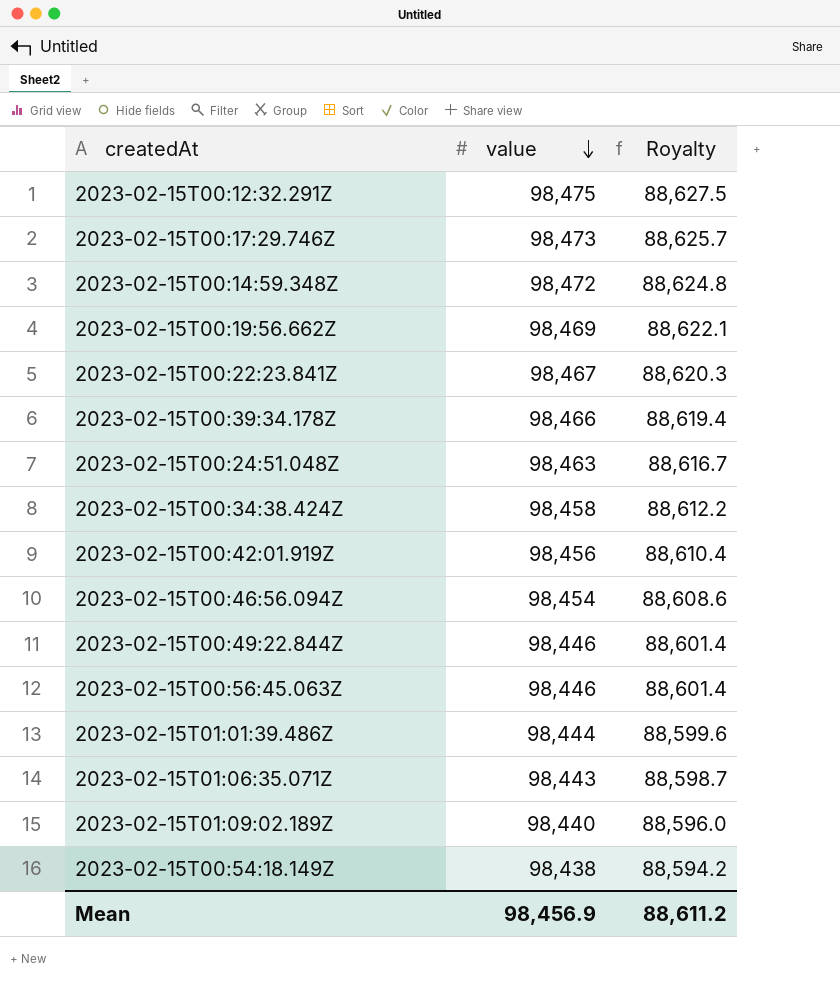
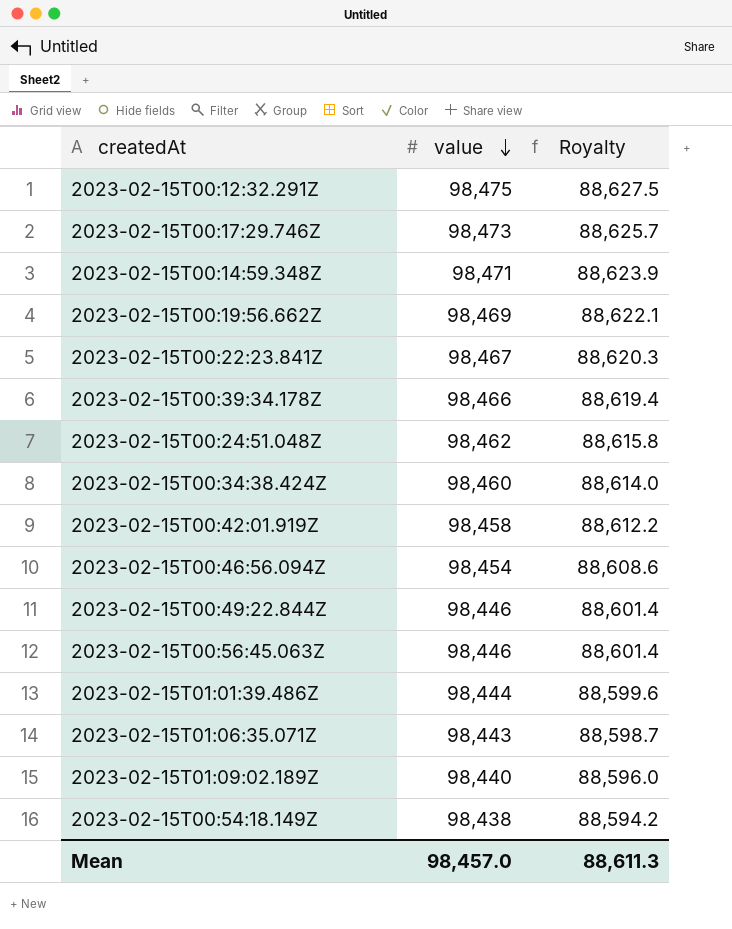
2023-02-15T00:14:59.348Z | value: 98,472 -> 98,471
2023-02-15T00:14:59.348Z | Royalty: 88,624.8 -> 88,623.9
2023-02-15T00:24:51.048Z | value: 98,463 -> 98,462
2023-02-15T00:24:51.048Z | Royalty: 88,616.7 -> 88,615.8
2023-02-15T00:34:38.424Z | value: 98,458 -> 98,460
2023-02-15T00:34:38.424Z | Royalty: 88,612.2 -> 88,614.0
2023-02-15T00:42:01.919Z | value: 98,456 -> 98,458
2023-02-15T00:42:01.919Z | Royalty: 88,610.4 -> 88,612.2
Mean | value: 98,456.9 -> 98,457.0
Mean | Royalty: 88,611.2 -> 88,611.3

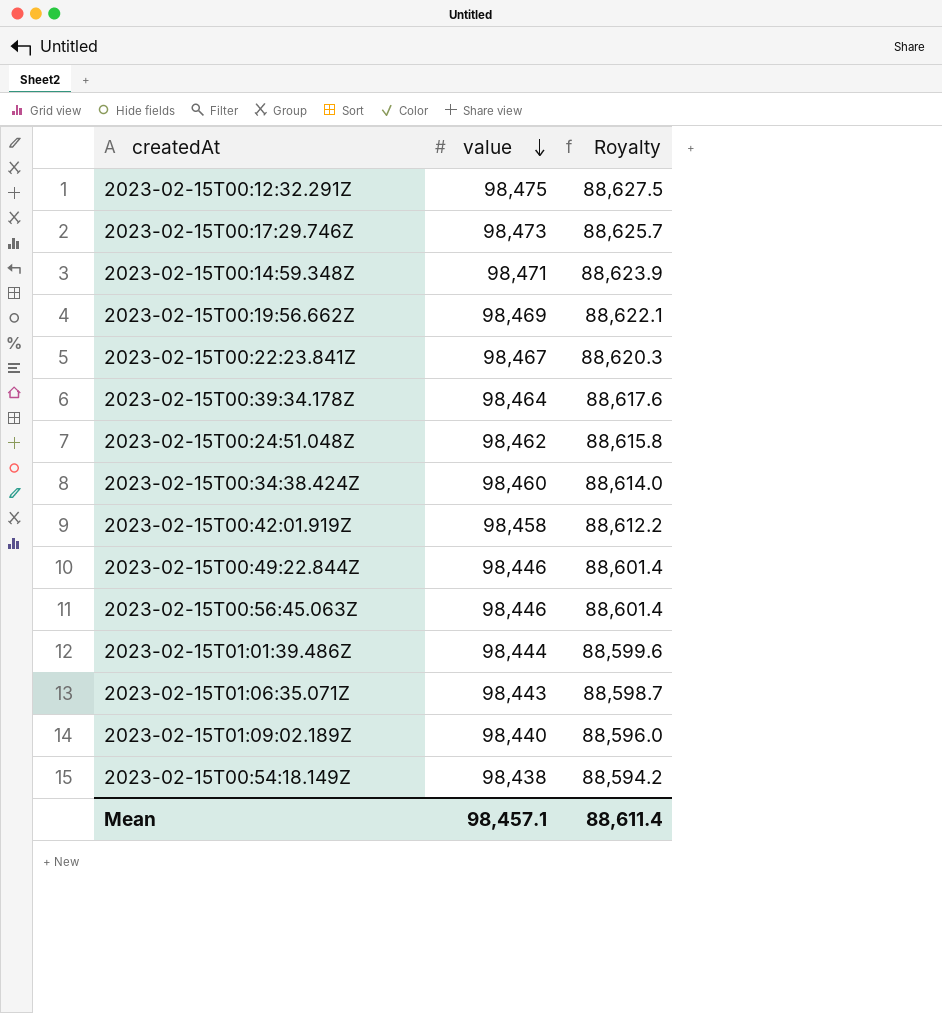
row 2023-02-15T00:46:56.094Z: 98,454 | 88,608.6 -> none
2023-02-15T00:39:34.178Z | value: 98,466 -> 98,464
2023-02-15T00:39:34.178Z | Royalty: 88,619.4 -> 88,617.6
Mean | value: 98,457.0 -> 98,457.1
Mean | Royalty: 88,611.3 -> 88,611.4

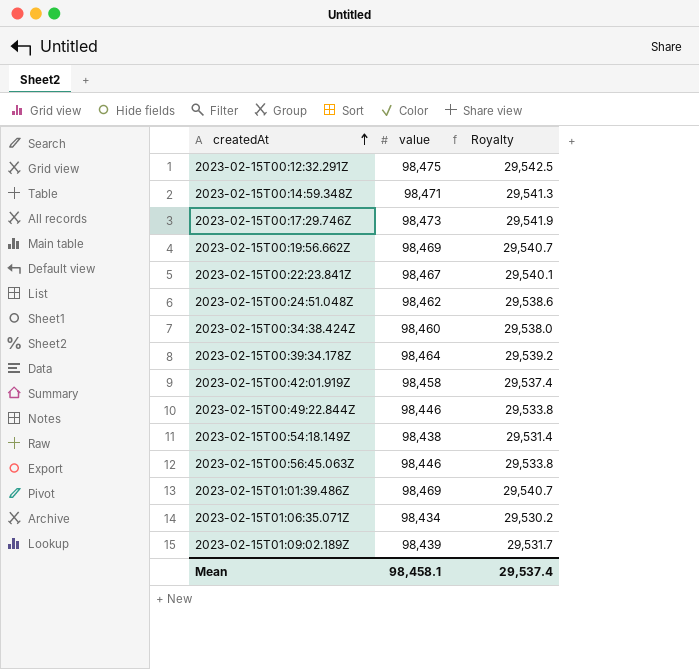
row order: value descending -> createdAt ascending
column Royalty | formula: [value] * 0.9 -> [value] * 0.3
2023-02-15T01:01:39.486Z | value: 98,444 -> 98,469
2023-02-15T01:06:35.071Z | value: 98,443 -> 98,434
2023-02-15T01:09:02.189Z | value: 98,440 -> 98,439
Mean | value: 98,457.1 -> 98,458.1
Mean | Royalty: 88,611.4 -> 29,537.4

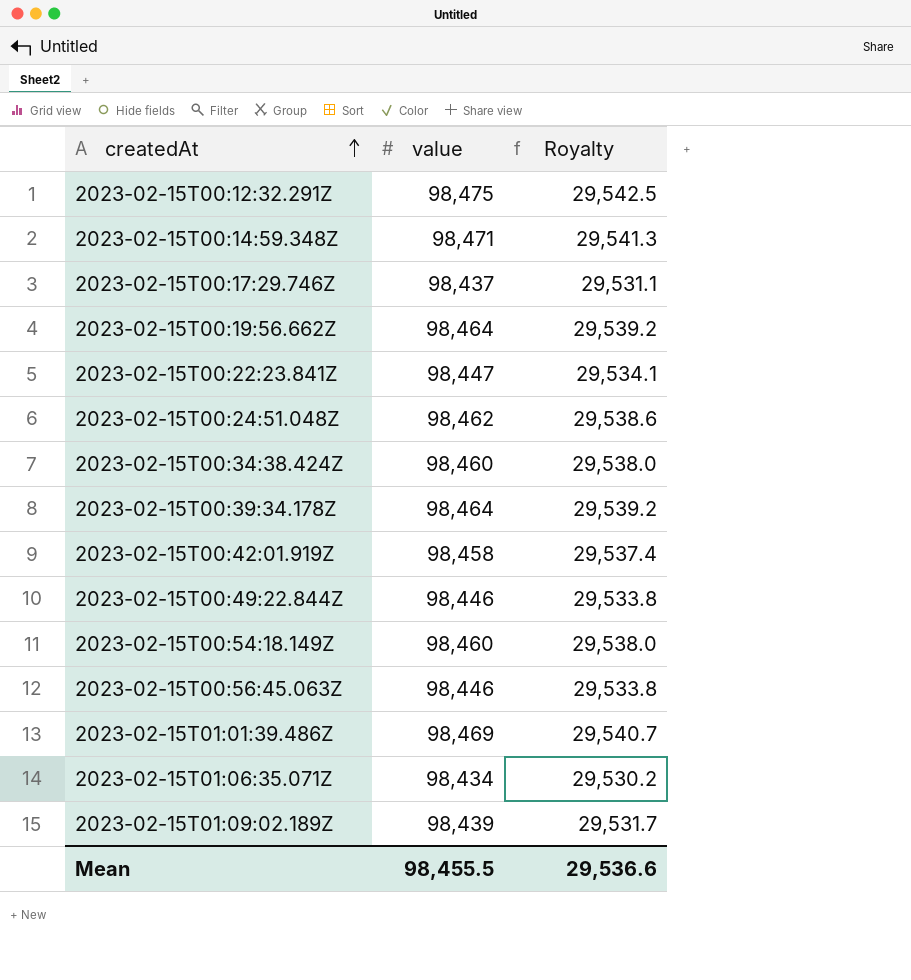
2023-02-15T00:17:29.746Z | value: 98,473 -> 98,437
2023-02-15T00:17:29.746Z | Royalty: 29,541.9 -> 29,531.1
2023-02-15T00:19:56.662Z | value: 98,469 -> 98,464
2023-02-15T00:19:56.662Z | Royalty: 29,540.7 -> 29,539.2
2023-02-15T00:22:23.841Z | value: 98,467 -> 98,447
2023-02-15T00:22:23.841Z | Royalty: 29,540.1 -> 29,534.1
2023-02-15T00:54:18.149Z | value: 98,438 -> 98,460
2023-02-15T00:54:18.149Z | Royalty: 29,531.4 -> 29,538.0
Mean | value: 98,458.1 -> 98,455.5
Mean | Royalty: 29,537.4 -> 29,536.6

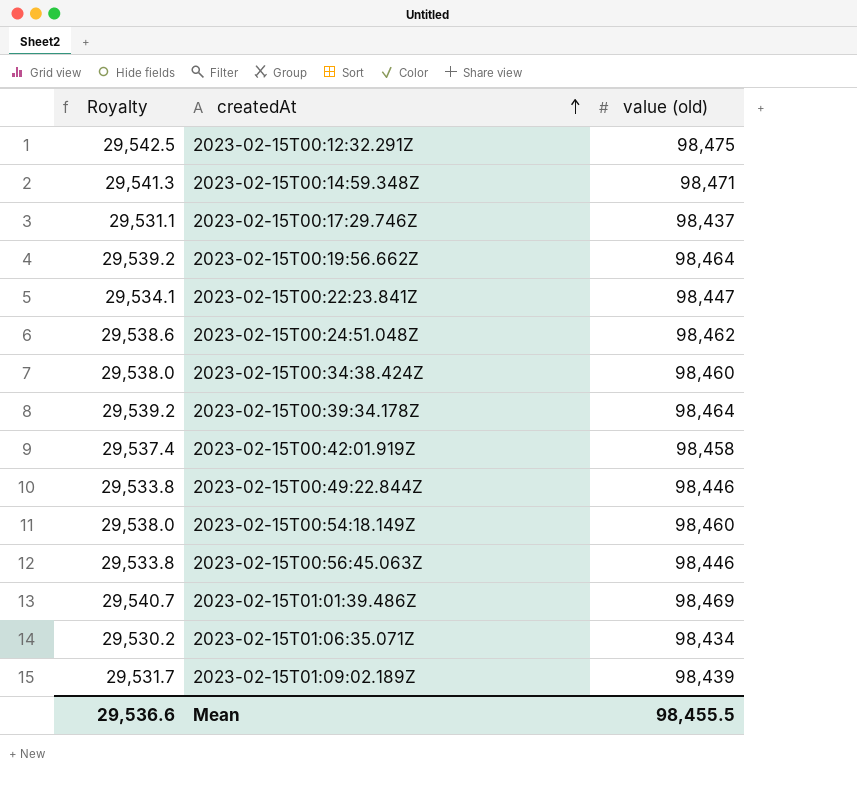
column Royalty | position: 3 -> 1
column name: value -> value (old)

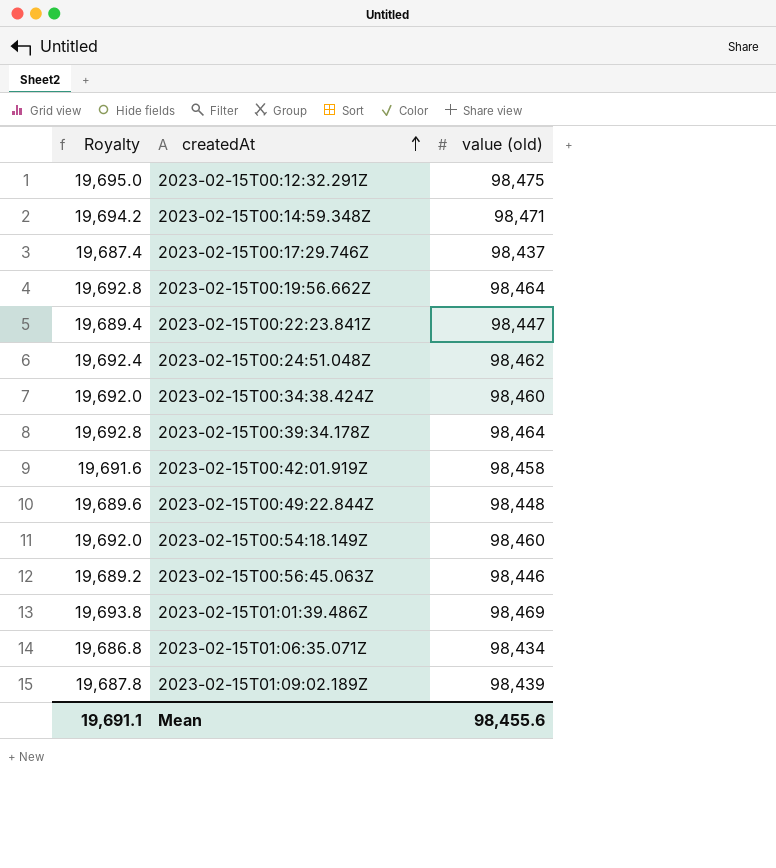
column Royalty | formula: [value (old)] * 0.3 -> [value (old)] * 0.2
2023-02-15T00:49:22.844Z | value (old): 98,446 -> 98,448
Mean | Royalty: 29,536.6 -> 19,691.1
Mean | value (old): 98,455.5 -> 98,455.6

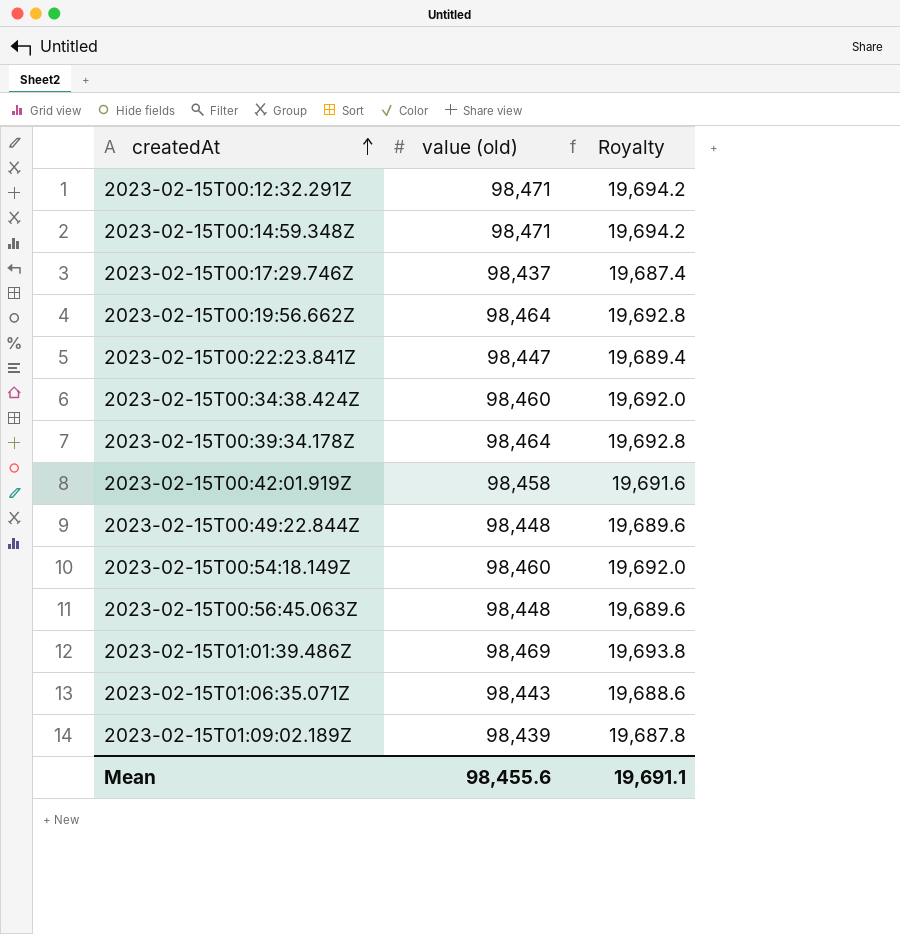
column Royalty | position: 1 -> 3
row 2023-02-15T00:24:51.048Z: 19,692.4 | 98,462 -> none
2023-02-15T00:12:32.291Z | value (old): 98,475 -> 98,471
2023-02-15T00:12:32.291Z | Royalty: 19,695.0 -> 19,694.2
2023-02-15T00:56:45.063Z | value (old): 98,446 -> 98,448
2023-02-15T00:56:45.063Z | Royalty: 19,689.2 -> 19,689.6
2023-02-15T01:06:35.071Z | value (old): 98,434 -> 98,443
2023-02-15T01:06:35.071Z | Royalty: 19,686.8 -> 19,688.6

